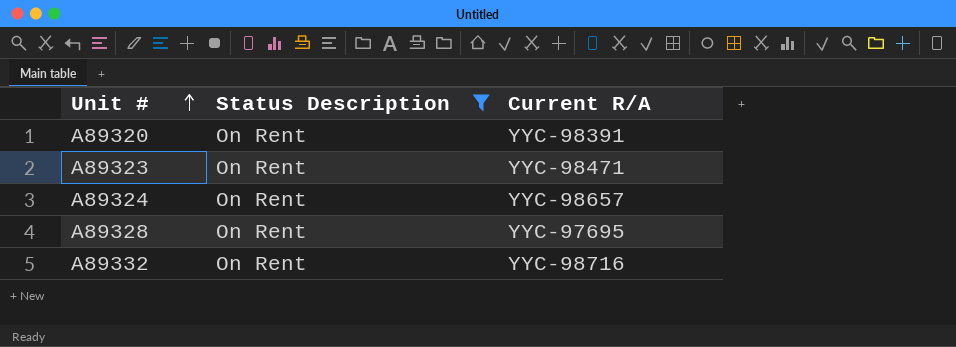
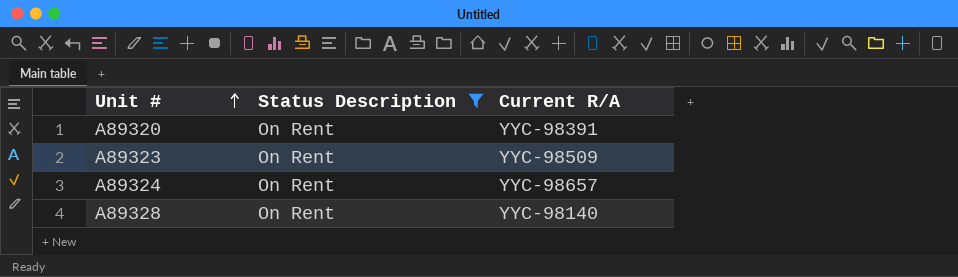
row A89332: On Rent | YYC-98716 -> none
A89323 | Current R/A: YYC-98471 -> YYC-98509
A89328 | Current R/A: YYC-97695 -> YYC-98140

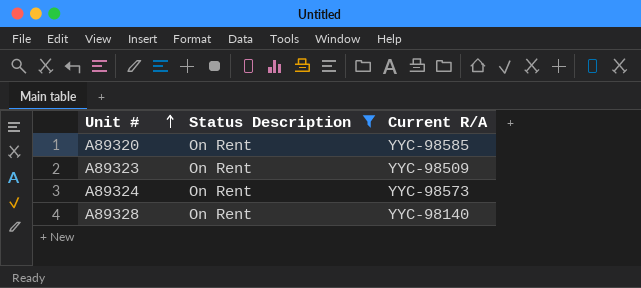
A89320 | Current R/A: YYC-98391 -> YYC-98585
A89324 | Current R/A: YYC-98657 -> YYC-98573

